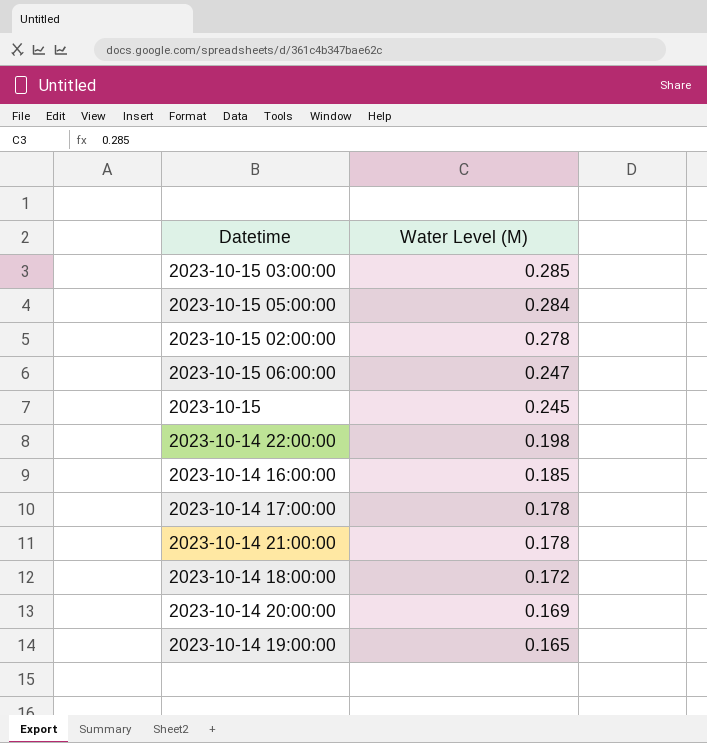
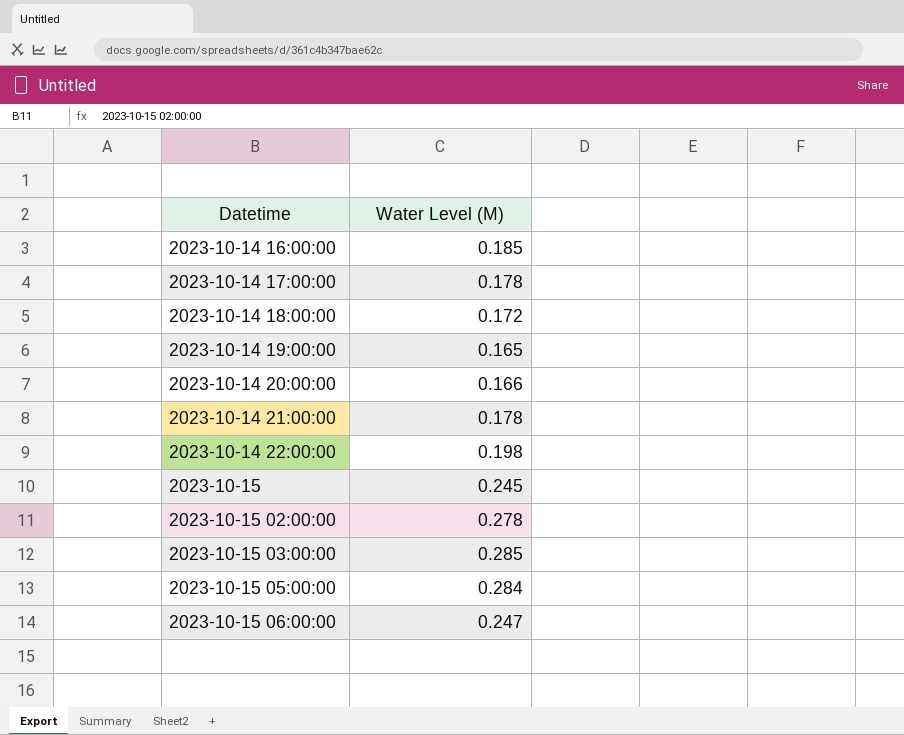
row order: Water Level (M) descending -> Datetime ascending
2023-10-14 20:00:00 | Water Level (M): 0.169 -> 0.166

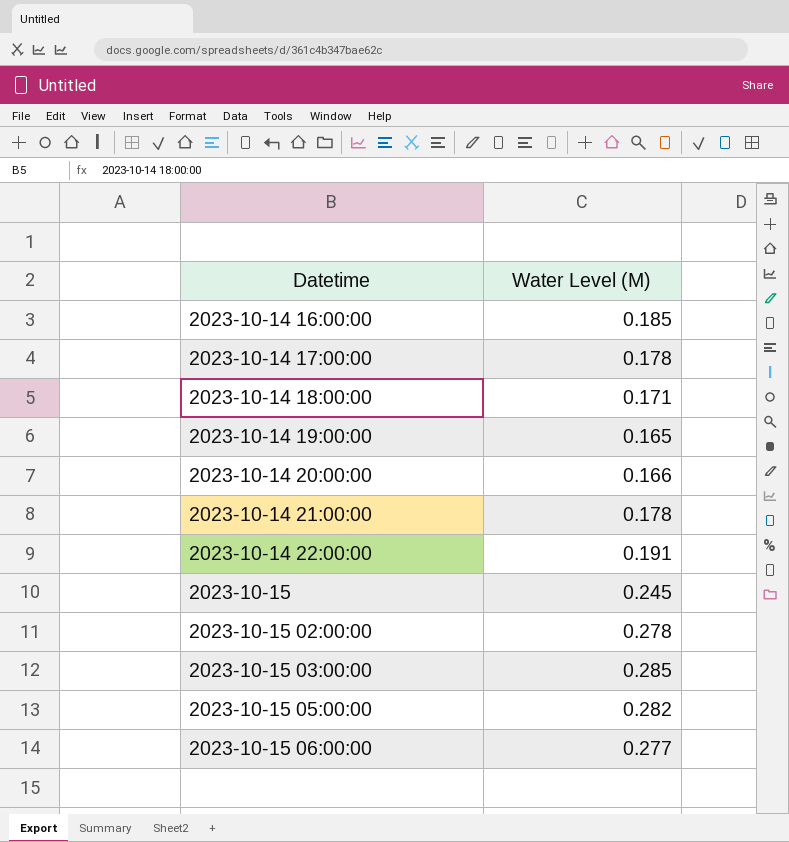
2023-10-14 18:00:00 | Water Level (M): 0.172 -> 0.171
2023-10-14 22:00:00 | Water Level (M): 0.198 -> 0.191
2023-10-15 05:00:00 | Water Level (M): 0.284 -> 0.282
2023-10-15 06:00:00 | Water Level (M): 0.247 -> 0.277

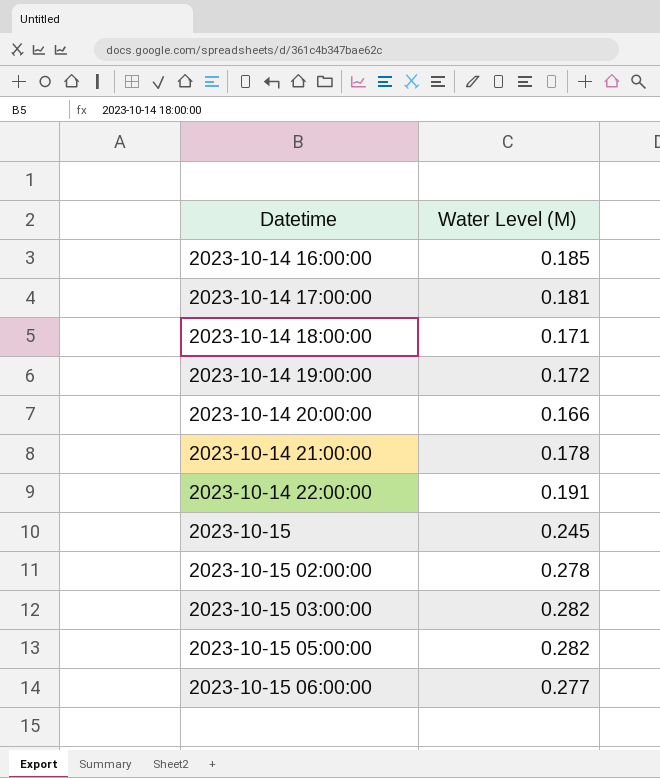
2023-10-14 17:00:00 | Water Level (M): 0.178 -> 0.181
2023-10-14 19:00:00 | Water Level (M): 0.165 -> 0.172
2023-10-15 03:00:00 | Water Level (M): 0.285 -> 0.282

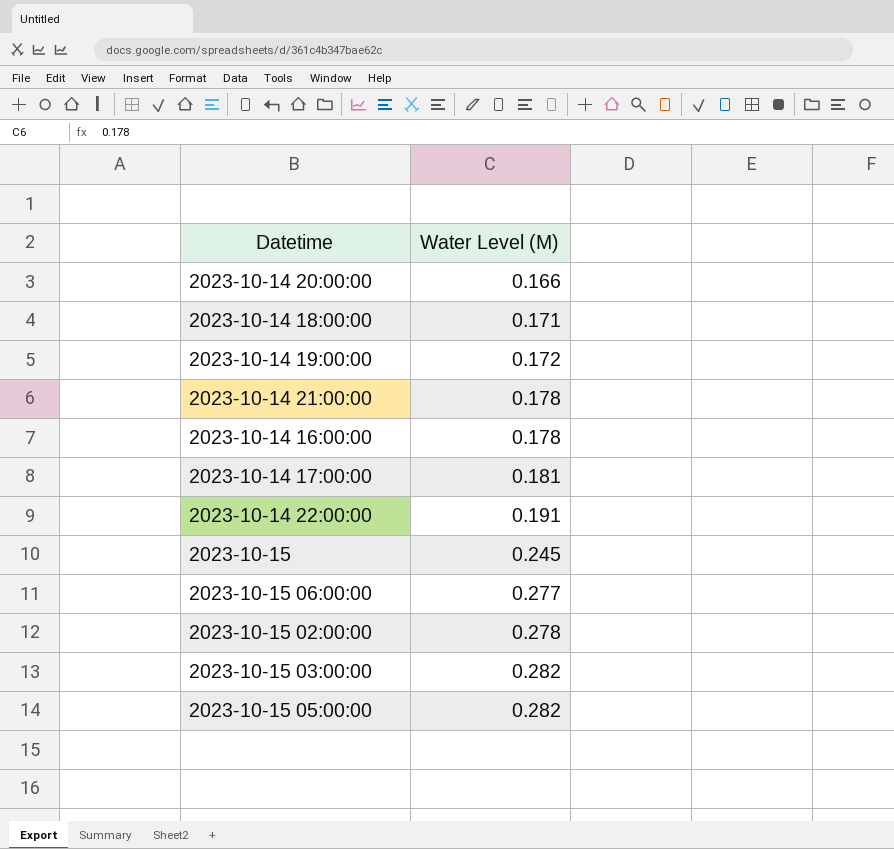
row order: Datetime ascending -> Water Level (M) ascending
2023-10-14 16:00:00 | Water Level (M): 0.185 -> 0.178

